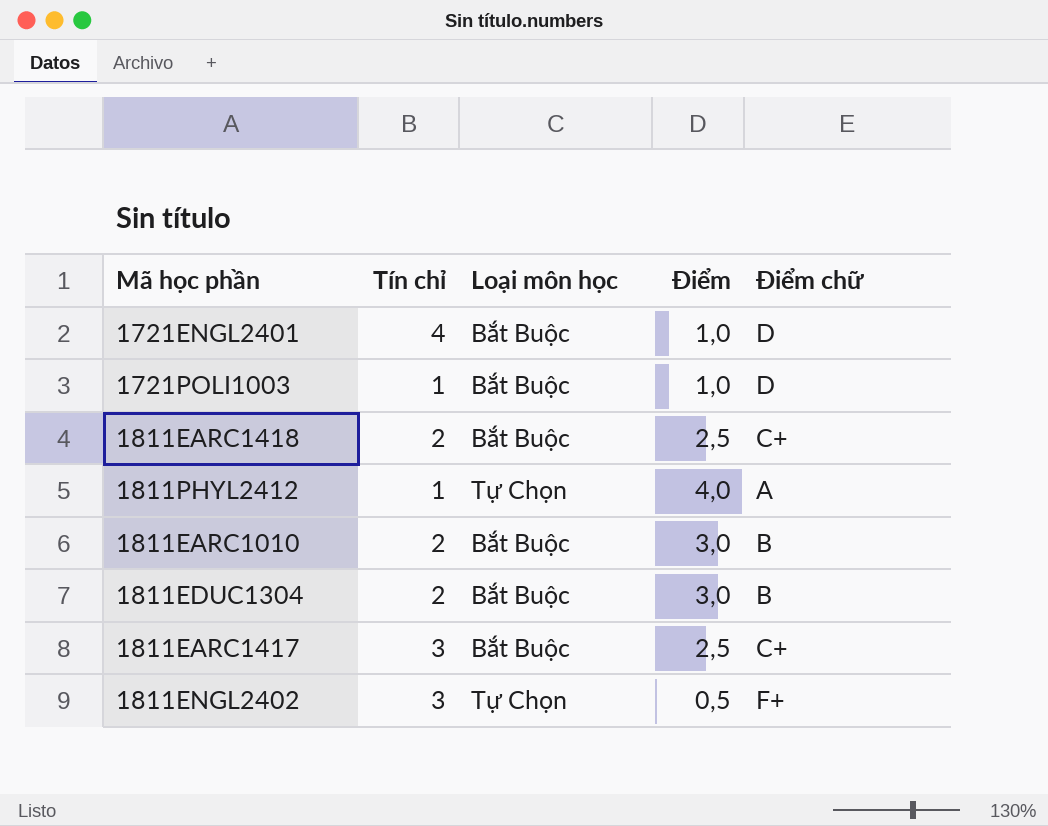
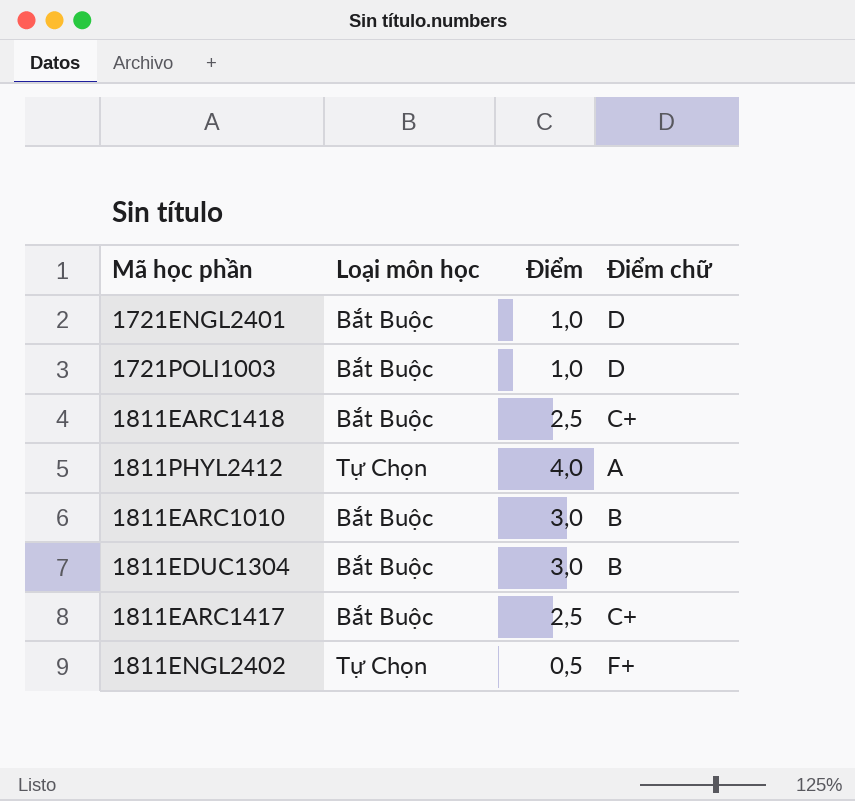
column Tín chỉ | position: 2 -> none

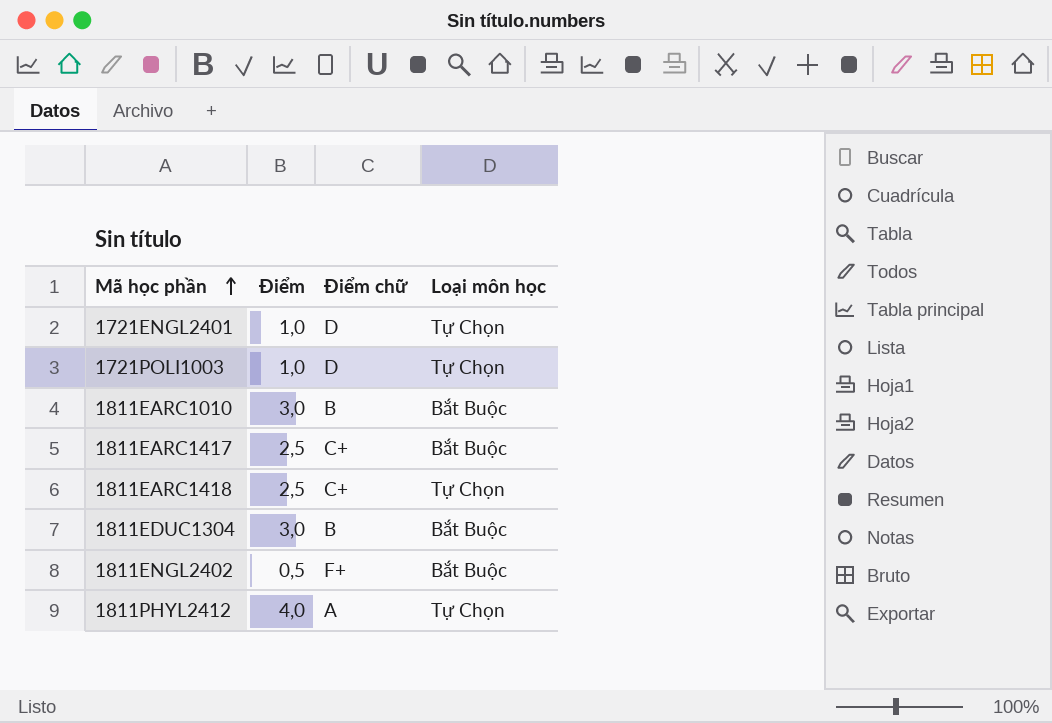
row order: none -> Mã học phần ascending
column Loại môn học | position: 2 -> 4
1721ENGL2401 | Loại môn học: Bắt Buộc -> Tự Chọn
1721POLI1003 | Loại môn học: Bắt Buộc -> Tự Chọn
1811EARC1418 | Loại môn học: Bắt Buộc -> Tự Chọn
1811ENGL2402 | Loại môn học: Tự Chọn -> Bắt Buộc

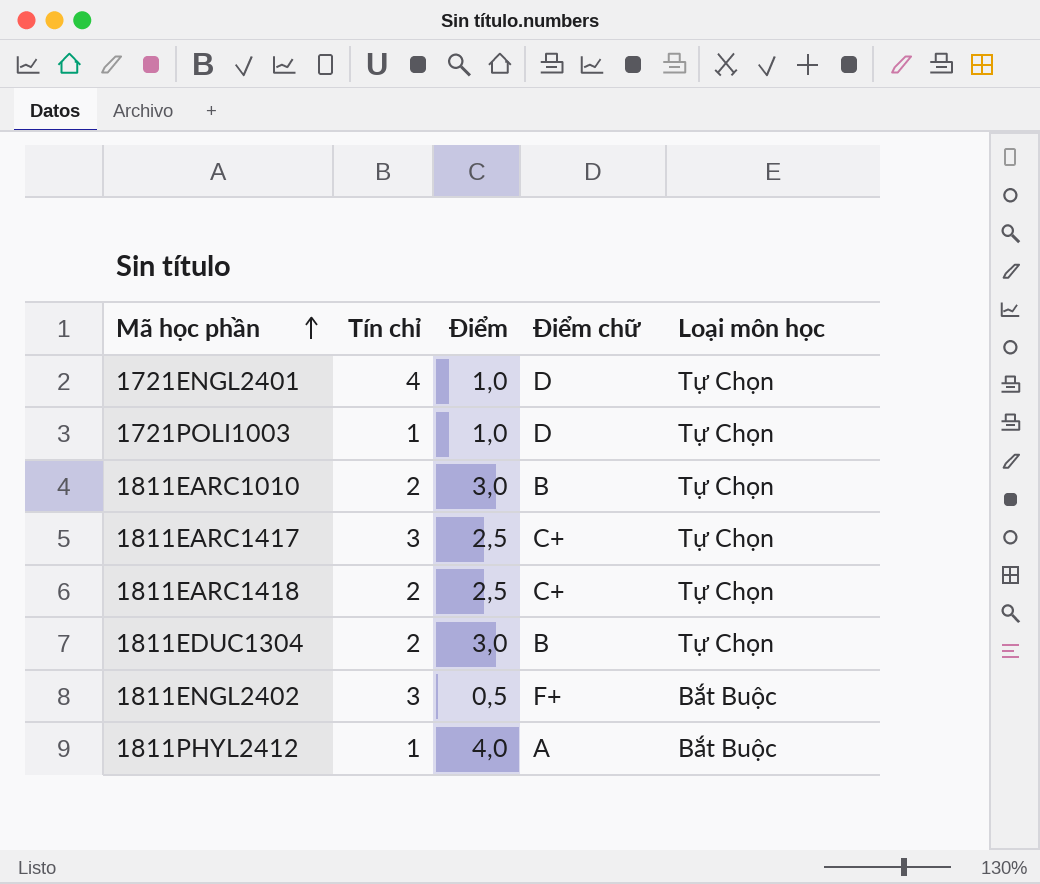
column Tín chỉ | position: none -> 2
1811EARC1010 | Loại môn học: Bắt Buộc -> Tự Chọn
1811EARC1417 | Loại môn học: Bắt Buộc -> Tự Chọn
1811EDUC1304 | Loại môn học: Bắt Buộc -> Tự Chọn
1811PHYL2412 | Loại môn học: Tự Chọn -> Bắt Buộc

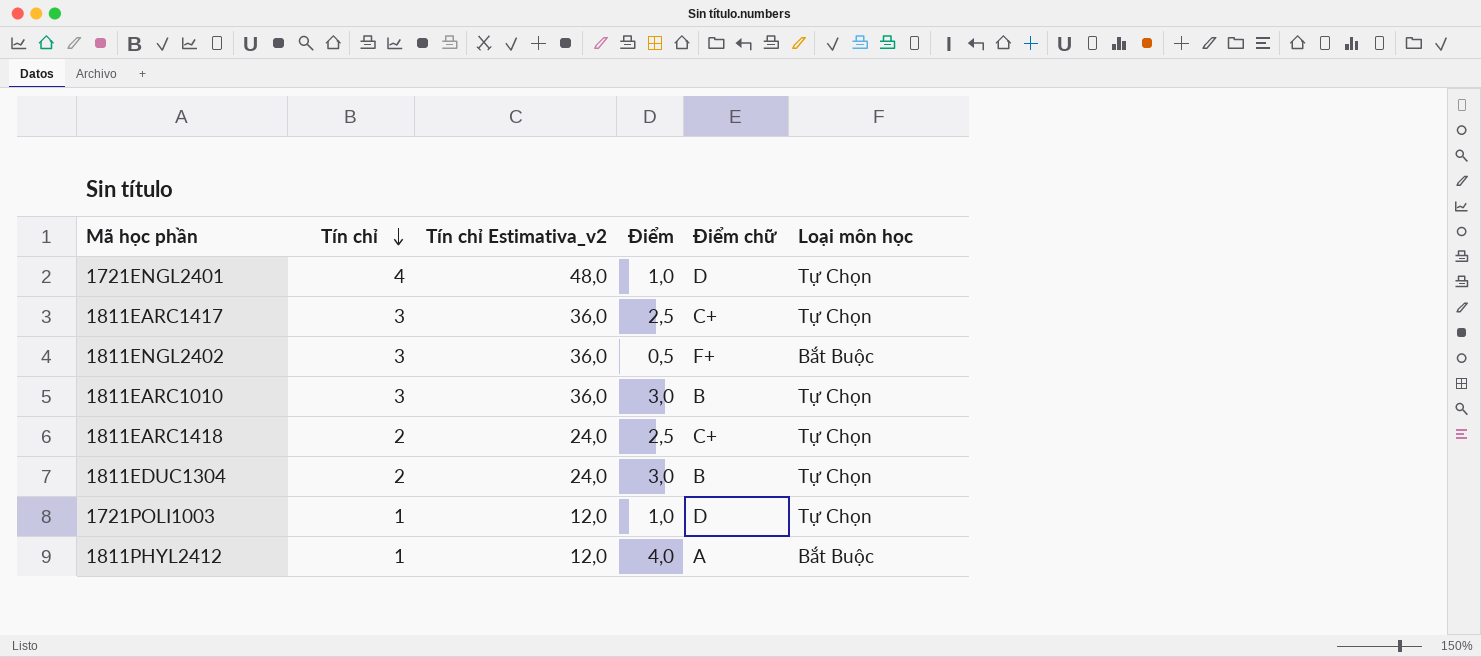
row order: Mã học phần ascending -> Tín chỉ descending
column Tín chỉ Estimativa_v2 | formula: none -> [Tín chỉ] * 12
1811EARC1010 | Tín chỉ: 2 -> 3

